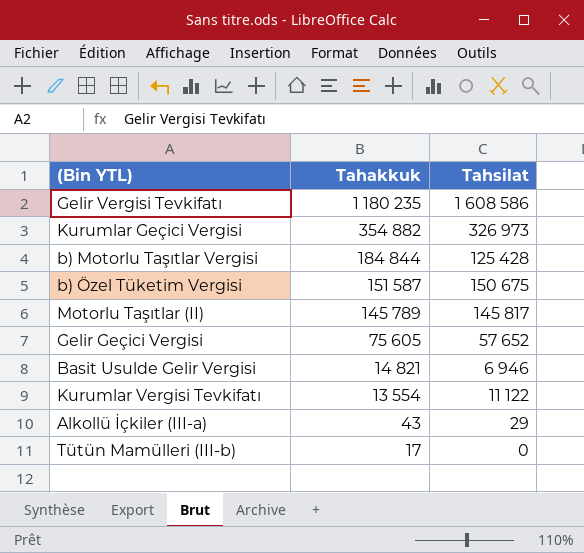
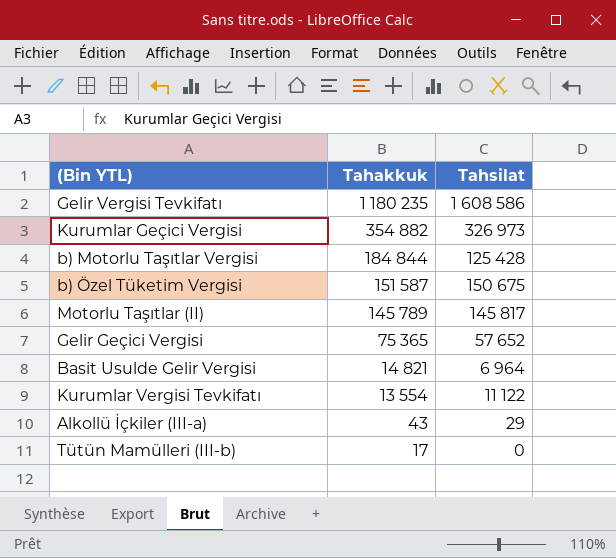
Gelir Geçici Vergisi | Tahakkuk: 75 605 -> 75 365
Basit Usulde Gelir Vergisi | Tahsilat: 6 946 -> 6 964

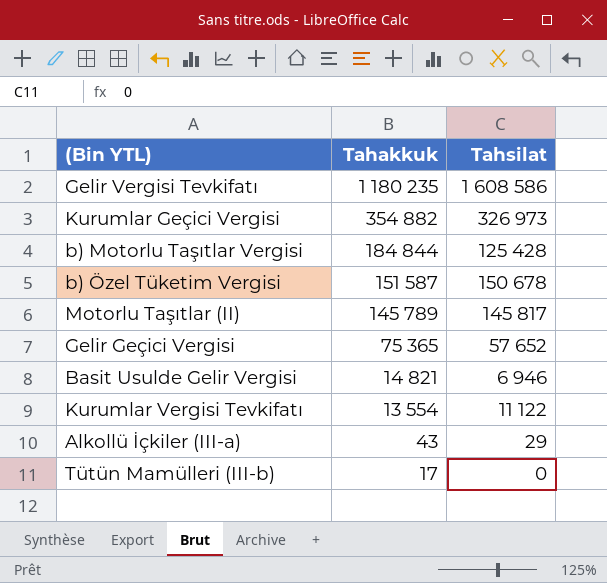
b) Özel Tüketim Vergisi | Tahsilat: 150 675 -> 150 678
Basit Usulde Gelir Vergisi | Tahsilat: 6 964 -> 6 946

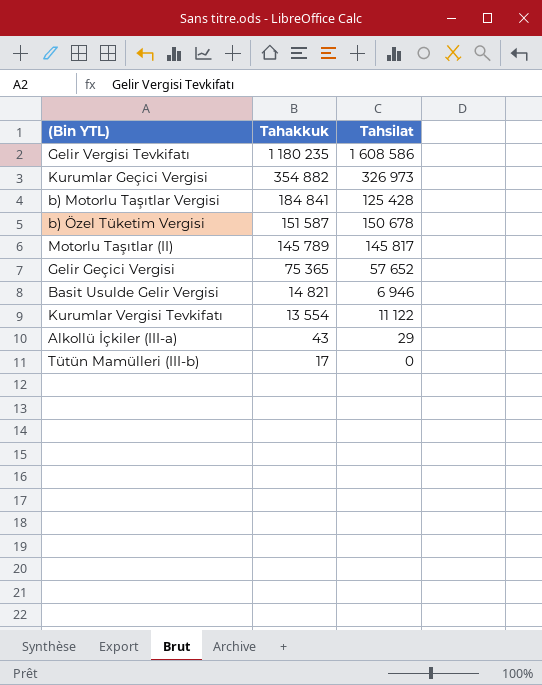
b) Motorlu Taşıtlar Vergisi | Tahakkuk: 184 844 -> 184 841

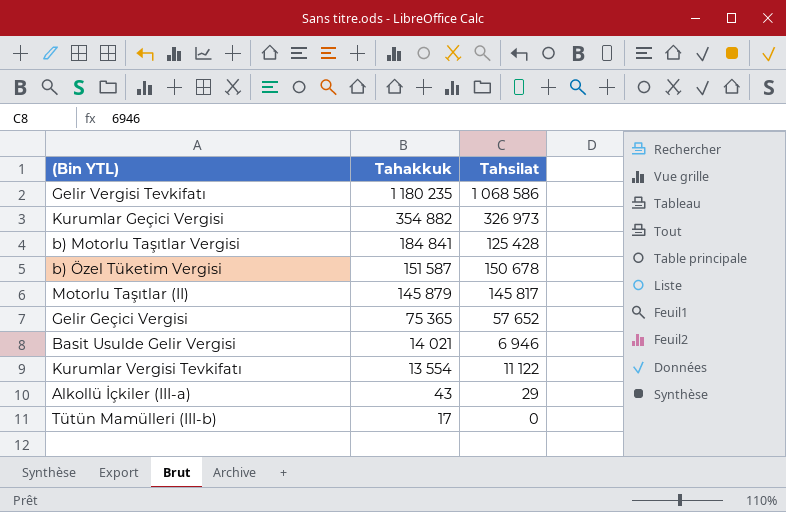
Gelir Vergisi Tevkifatı | Tahsilat: 1 608 586 -> 1 068 586
Motorlu Taşıtlar (II) | Tahakkuk: 145 789 -> 145 879
Basit Usulde Gelir Vergisi | Tahakkuk: 14 821 -> 14 021

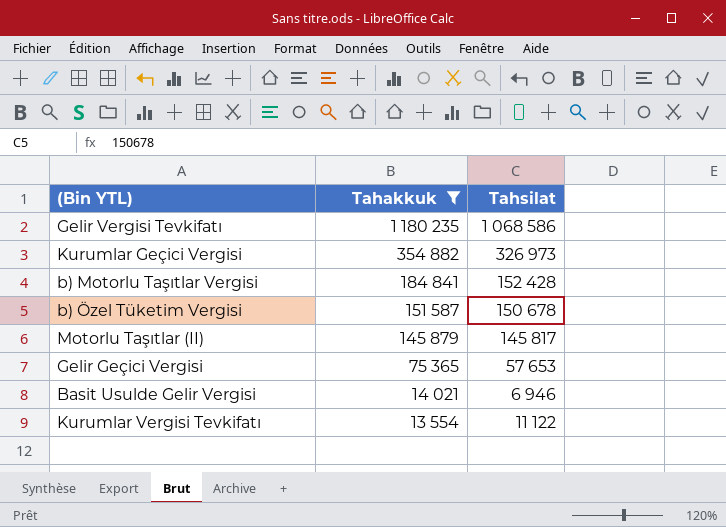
filter: none -> Tahakkuk >= 13 554
b) Motorlu Taşıtlar Vergisi | Tahsilat: 125 428 -> 152 428
Gelir Geçici Vergisi | Tahsilat: 57 652 -> 57 653

